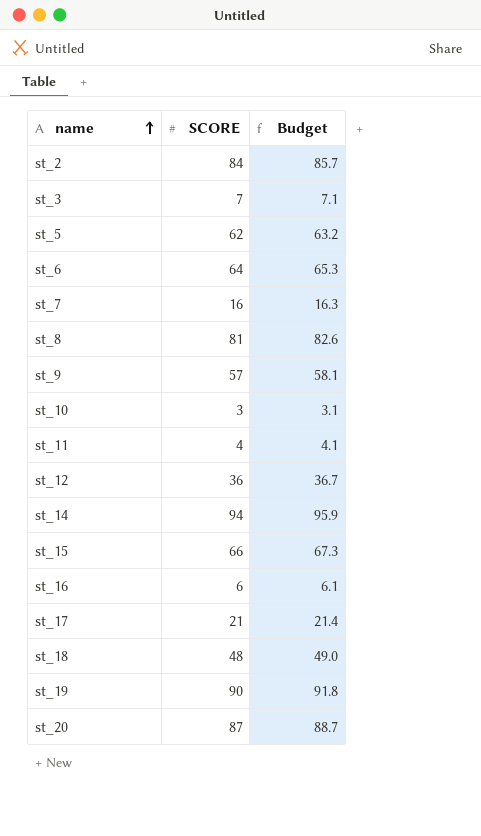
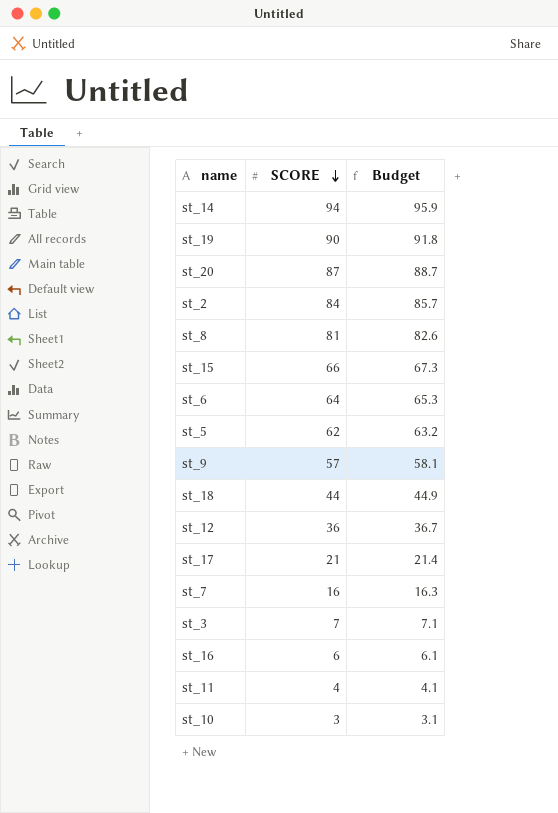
row order: name ascending -> SCORE descending
st_18 | SCORE: 48 -> 44
st_18 | Budget: 49.0 -> 44.9

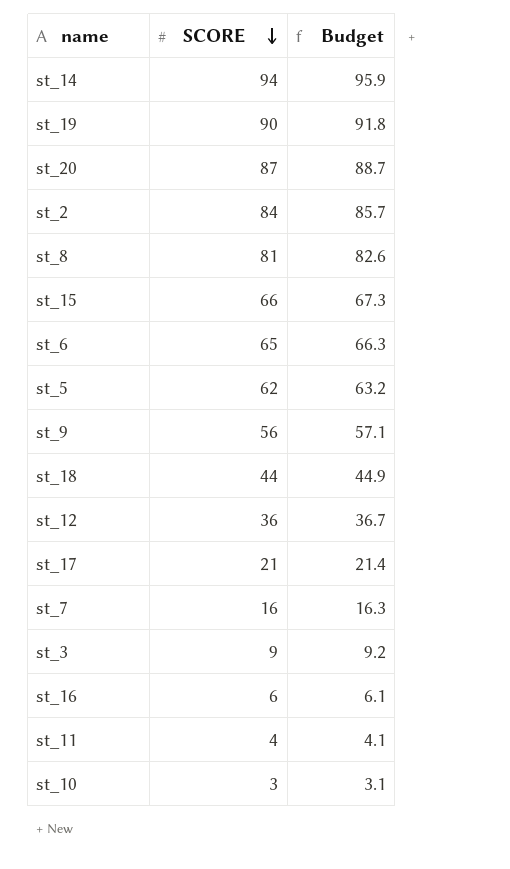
st_6 | SCORE: 64 -> 65
st_6 | Budget: 65.3 -> 66.3
st_9 | SCORE: 57 -> 56
st_9 | Budget: 58.1 -> 57.1
st_3 | SCORE: 7 -> 9
st_3 | Budget: 7.1 -> 9.2

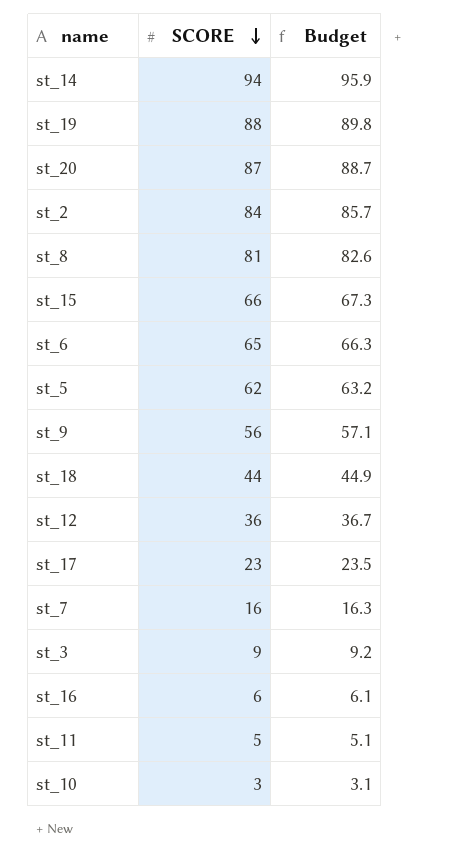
st_19 | SCORE: 90 -> 88
st_19 | Budget: 91.8 -> 89.8
st_17 | SCORE: 21 -> 23
st_17 | Budget: 21.4 -> 23.5
st_11 | SCORE: 4 -> 5
st_11 | Budget: 4.1 -> 5.1

